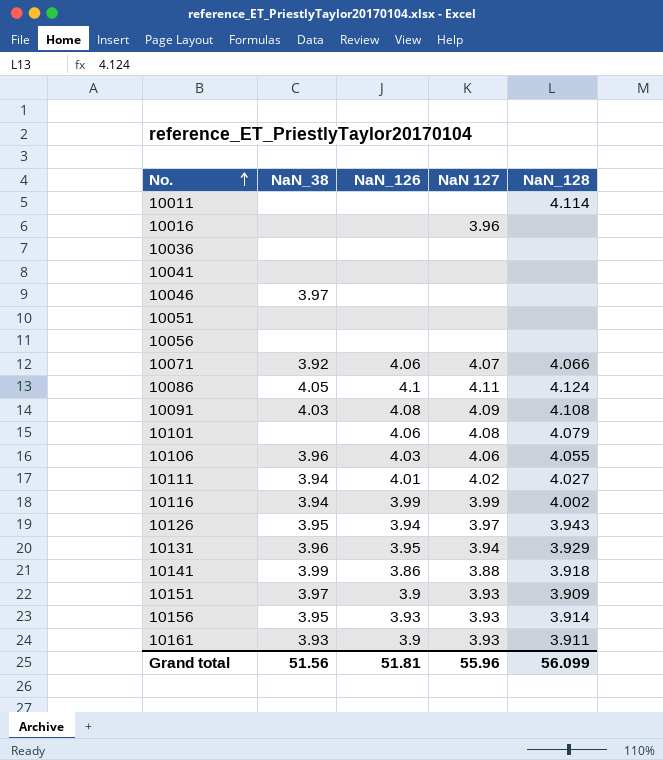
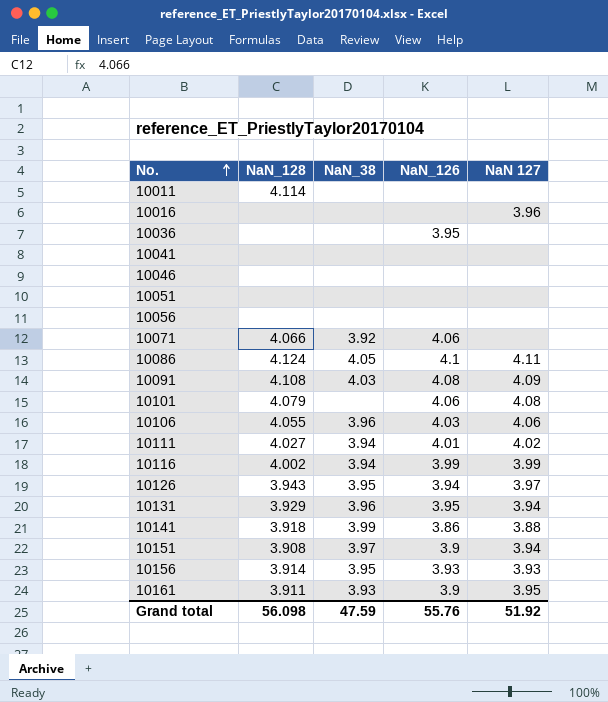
column NaN_128 | position: 5 -> 2
10036 | NaN_126: none -> 3.95
10046 | NaN_38: 3.97 -> none
10071 | NaN 127: 4.07 -> none
10151 | NaN_128: 3.909 -> 3.908
10151 | NaN 127: 3.93 -> 3.94
10161 | NaN 127: 3.93 -> 3.95
Grand total | NaN_128: 56.099 -> 56.098
Grand total | NaN_38: 51.56 -> 47.59
Grand total | NaN_126: 51.81 -> 55.76
Grand total | NaN 127: 55.96 -> 51.92

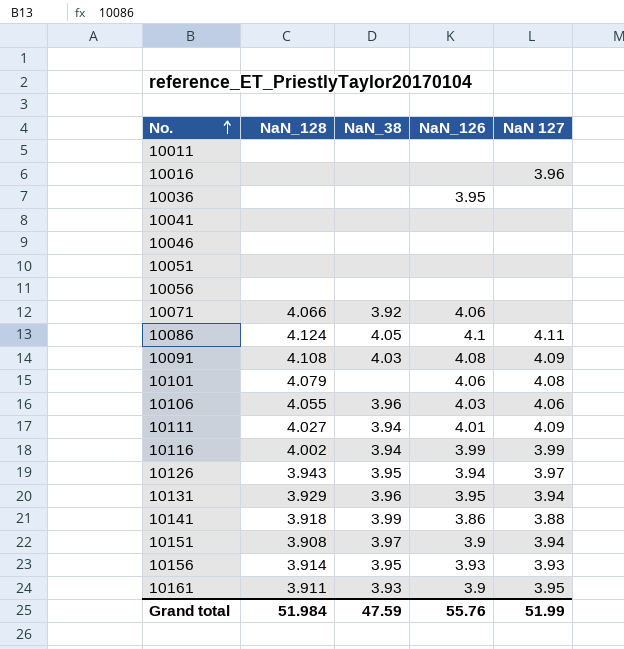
10011 | NaN_128: 4.114 -> none
10111 | NaN 127: 4.02 -> 4.09
Grand total | NaN_128: 56.098 -> 51.984
Grand total | NaN 127: 51.92 -> 51.99

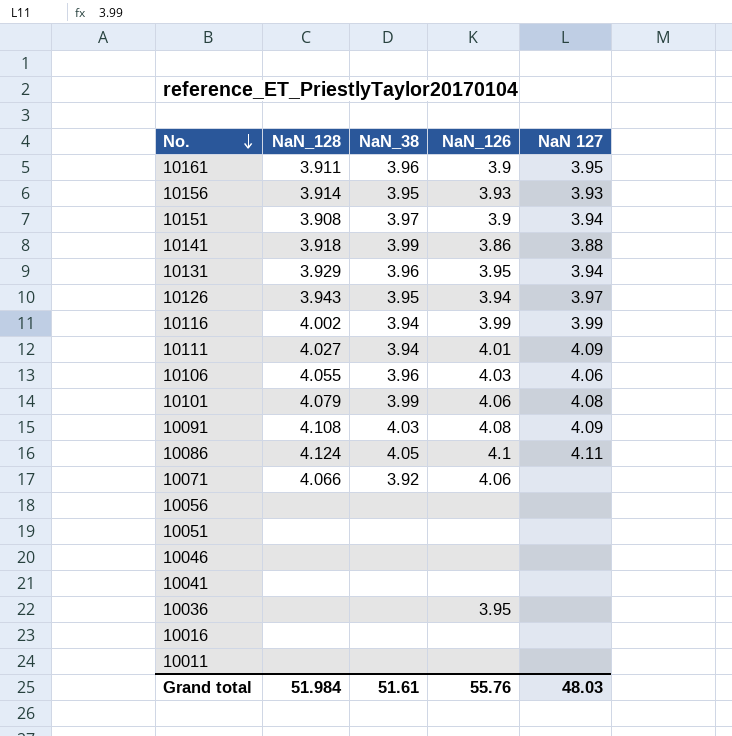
row order: No. ascending -> No. descending
10161 | NaN_38: 3.93 -> 3.96
10101 | NaN_38: none -> 3.99
10016 | NaN 127: 3.96 -> none
Grand total | NaN_38: 47.59 -> 51.61
Grand total | NaN 127: 51.99 -> 48.03

